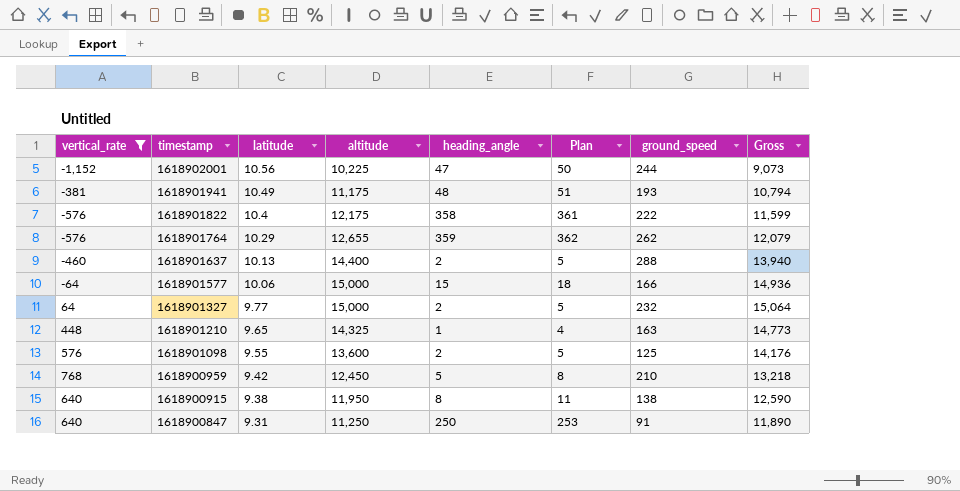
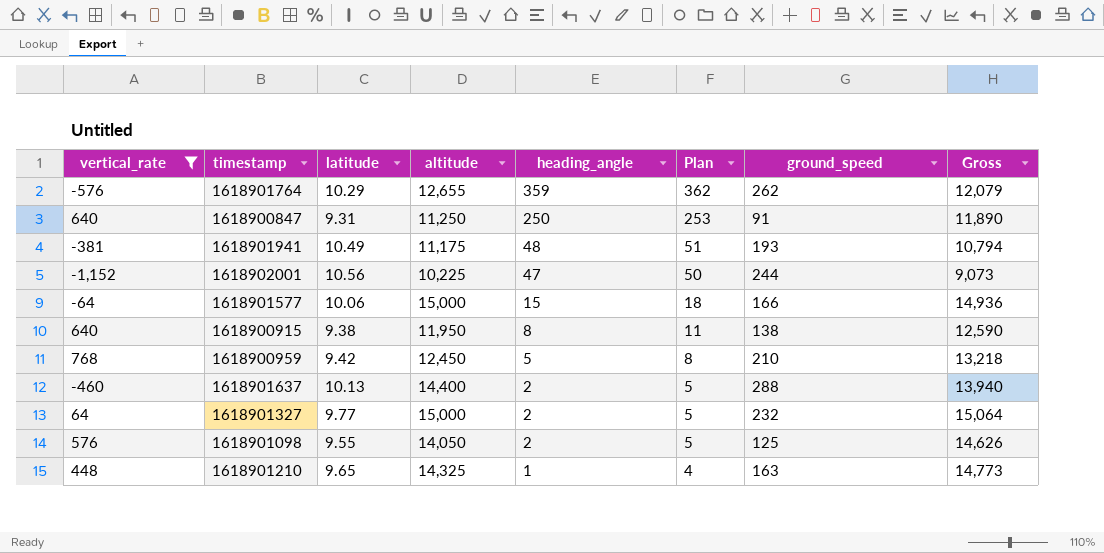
row order: timestamp descending -> heading_angle descending
row 1618901822: -576 | 10.4 | 12,175 | 358 | 361 | 222 | 11,599 -> none
1618901098 | altitude: 13,600 -> 14,050
1618901098 | Gross: 14,176 -> 14,626

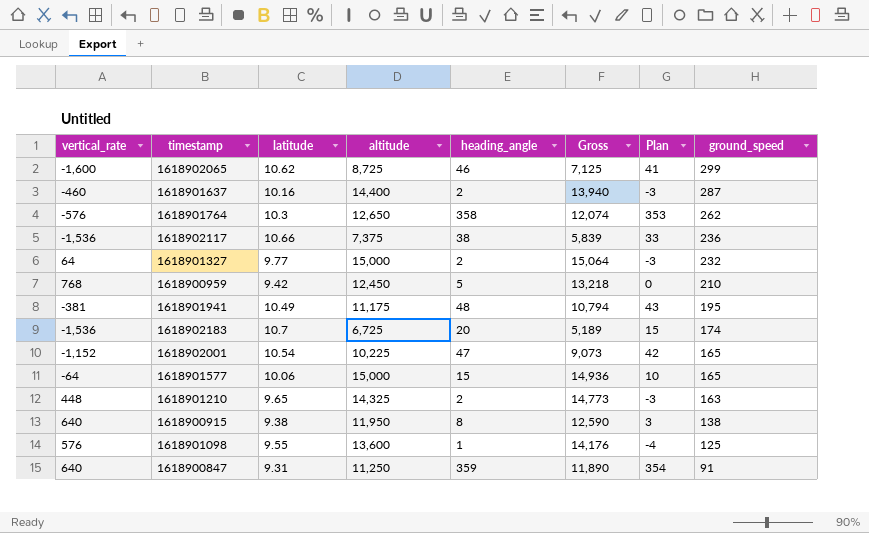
filter: vertical_rate >= -1,152 -> none
row order: heading_angle descending -> ground_speed descending
column Gross | position: 8 -> 6
column Plan | formula: [heading_angle] + 3 -> [heading_angle] - 5
1618901637 | latitude: 10.13 -> 10.16
1618901637 | ground_speed: 288 -> 287
1618901764 | latitude: 10.29 -> 10.3
1618901764 | altitude: 12,655 -> 12,650
1618901764 | heading_angle: 359 -> 358
1618901764 | Gross: 12,079 -> 12,074
1618901941 | ground_speed: 193 -> 195
1618902001 | latitude: 10.56 -> 10.54
1618902001 | ground_speed: 244 -> 165
1618901577 | ground_speed: 166 -> 165
1618901210 | heading_angle: 1 -> 2
1618901098 | altitude: 14,050 -> 13,600
1618901098 | heading_angle: 2 -> 1
1618901098 | Gross: 14,626 -> 14,176
1618900847 | heading_angle: 250 -> 359

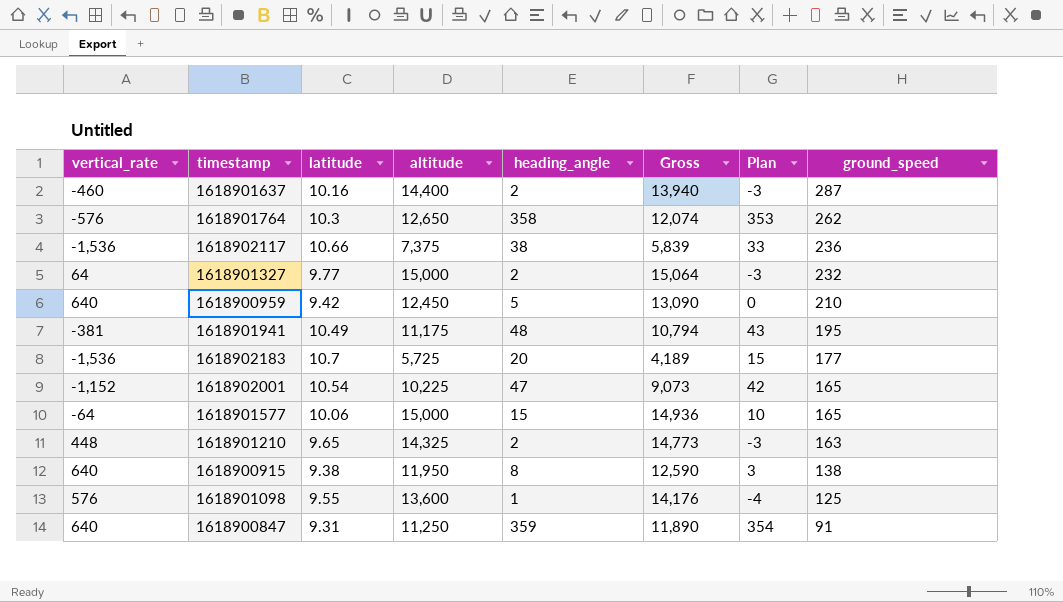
row 1618902065: -1,600 | 10.62 | 8,725 | 46 | 7,125 | 41 | 299 -> none
1618900959 | vertical_rate: 768 -> 640
1618900959 | Gross: 13,218 -> 13,090
1618902183 | altitude: 6,725 -> 5,725
1618902183 | Gross: 5,189 -> 4,189
1618902183 | ground_speed: 174 -> 177

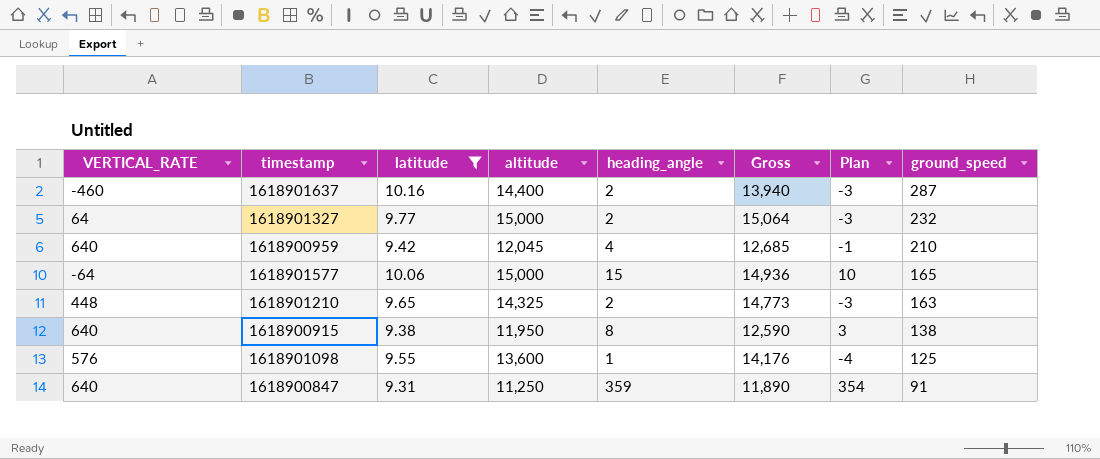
filter: none -> latitude <= 10.16
column name: vertical_rate -> VERTICAL_RATE
1618900959 | altitude: 12,450 -> 12,045
1618900959 | heading_angle: 5 -> 4
1618900959 | Gross: 13,090 -> 12,685
1618900959 | Plan: 0 -> -1

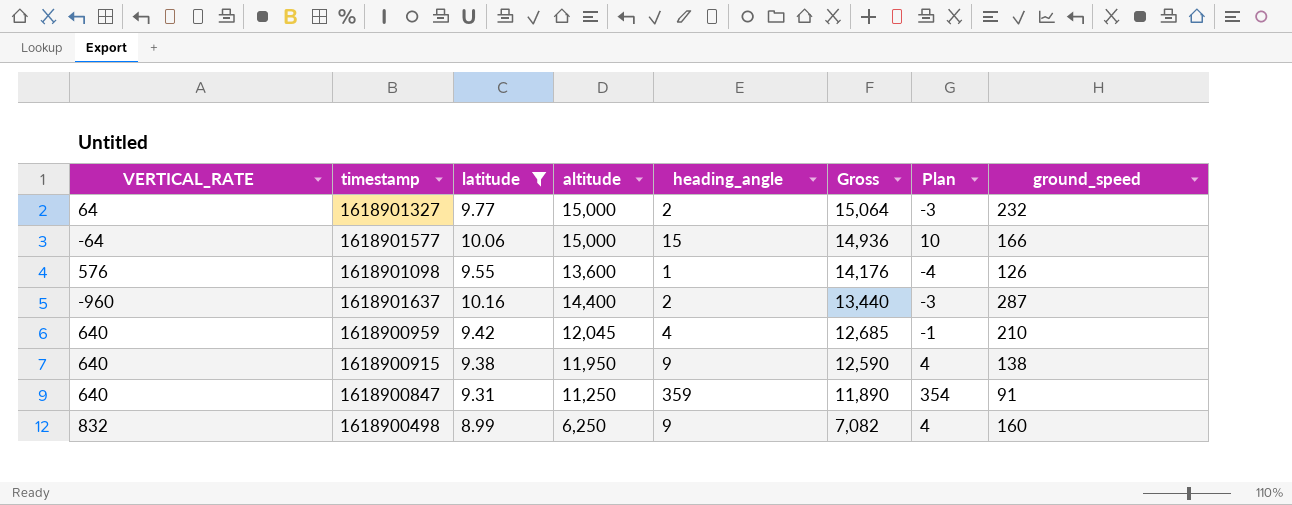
row order: ground_speed descending -> Gross descending
row 1618901210: 448 | 9.65 | 14,325 | 2 | 14,773 | -3 | 163 -> none
1618901577 | ground_speed: 165 -> 166
1618901098 | ground_speed: 125 -> 126
1618901637 | VERTICAL_RATE: -460 -> -960
1618901637 | Gross: 13,940 -> 13,440
1618900915 | heading_angle: 8 -> 9
1618900915 | Plan: 3 -> 4
row 1618900498: none -> 832 | 8.99 | 6,250 | 9 | 7,082 | 4 | 160

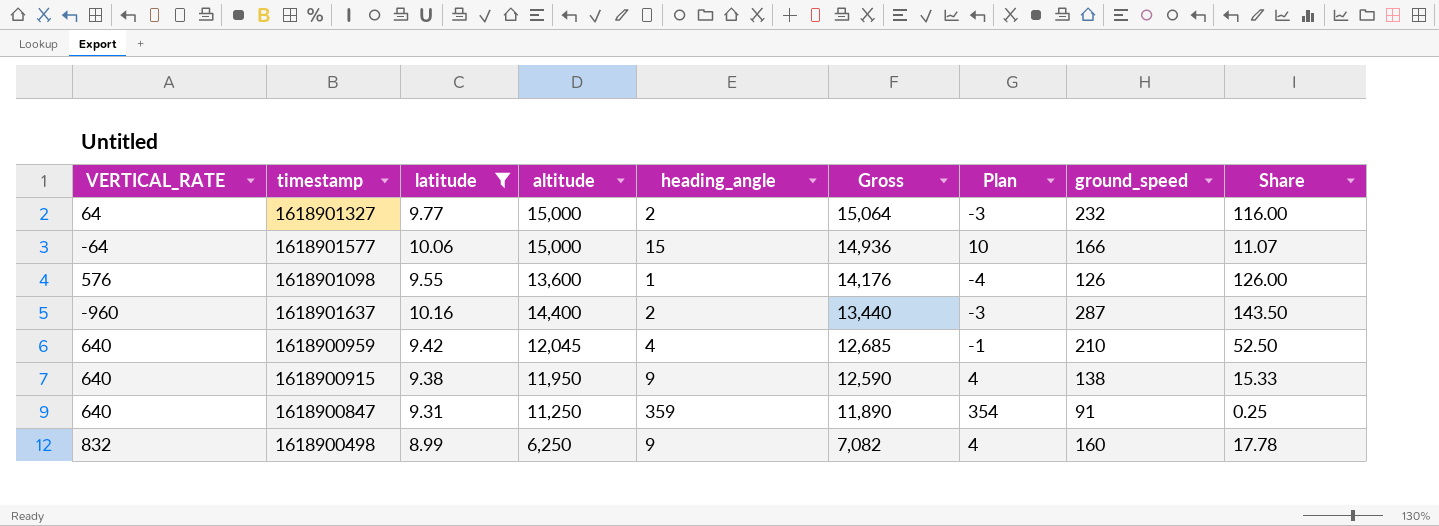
column Share | formula: none -> [ground_speed] / [heading_angle]

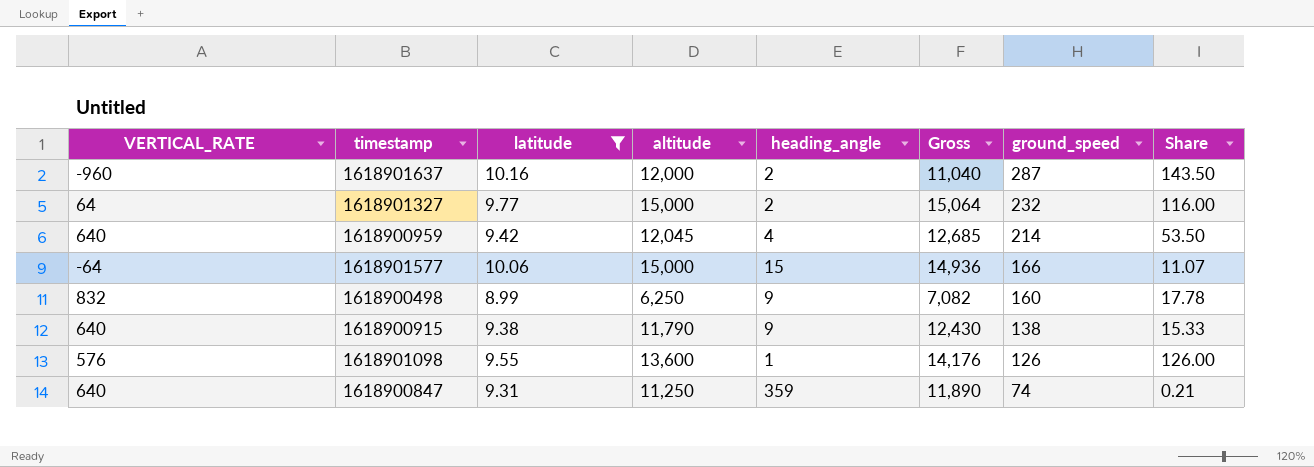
row order: Gross descending -> ground_speed descending
column Plan | formula: [heading_angle] - 5 -> none
1618901637 | altitude: 14,400 -> 12,000
1618901637 | Gross: 13,440 -> 11,040
1618900959 | ground_speed: 210 -> 214
1618900959 | Share: 52.50 -> 53.50
1618900915 | altitude: 11,950 -> 11,790
1618900915 | Gross: 12,590 -> 12,430
1618900847 | ground_speed: 91 -> 74
1618900847 | Share: 0.25 -> 0.21

